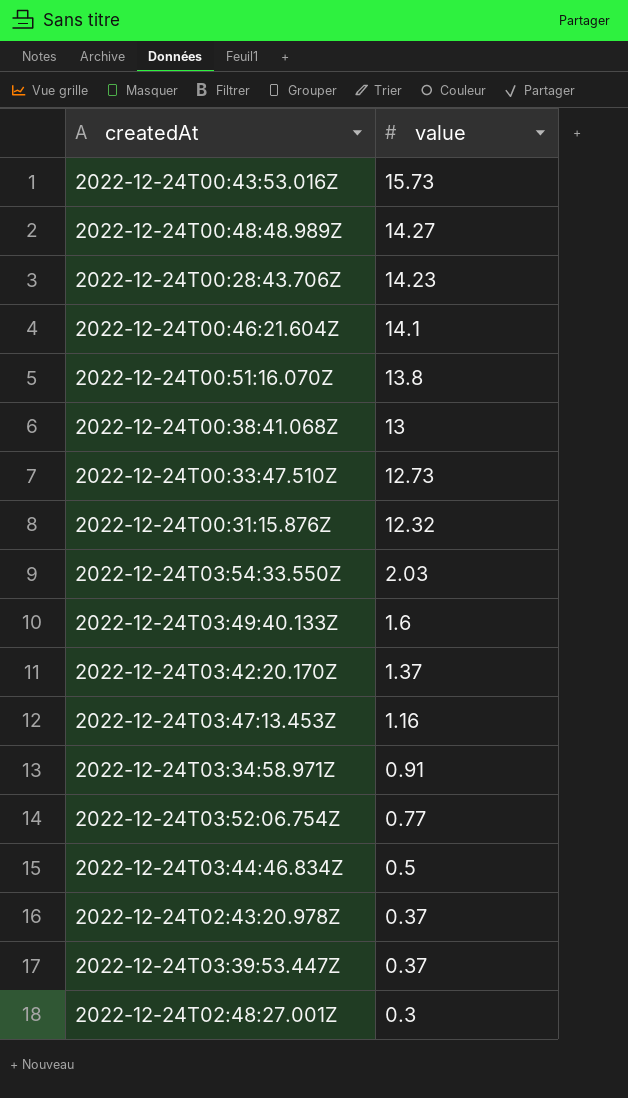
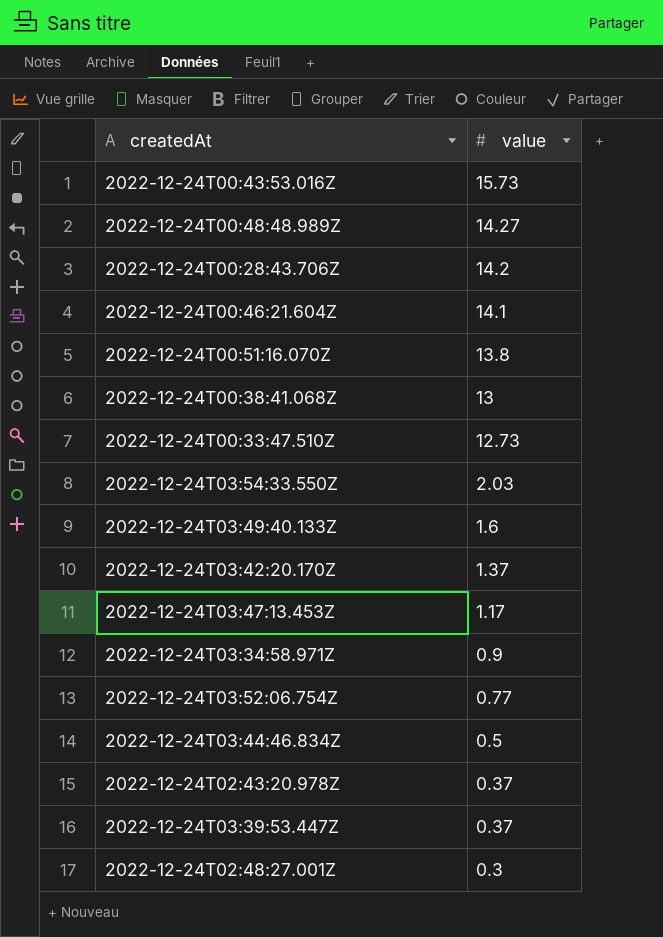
row 2022-12-24T00:31:15.876Z: 12.32 -> none
2022-12-24T00:28:43.706Z | value: 14.23 -> 14.2
2022-12-24T03:47:13.453Z | value: 1.16 -> 1.17
2022-12-24T03:34:58.971Z | value: 0.91 -> 0.9

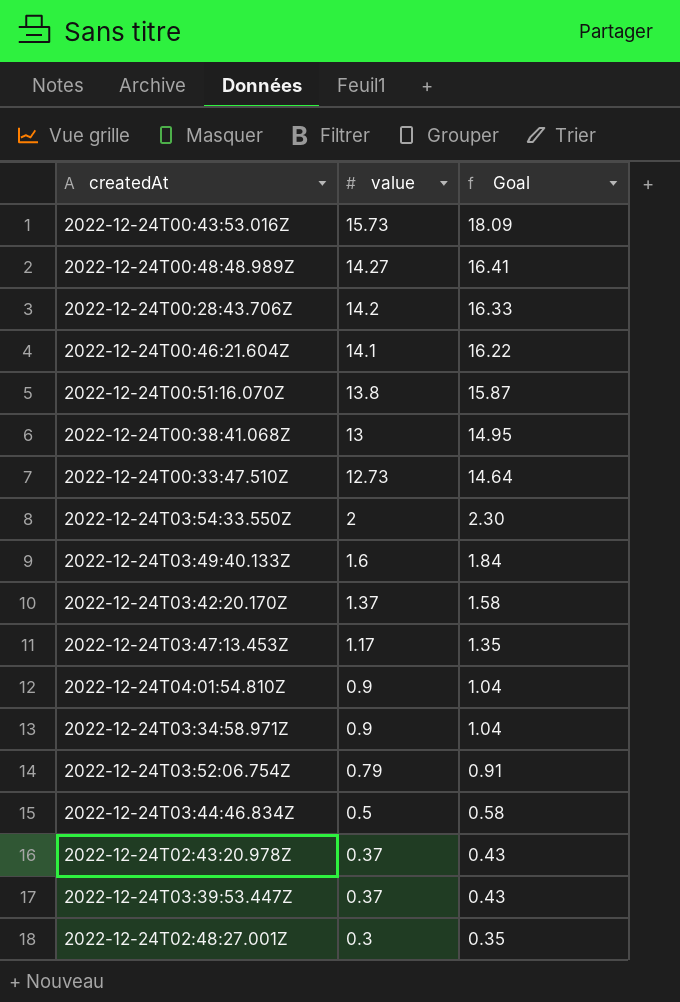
column Goal | formula: none -> [value] * 1.15
2022-12-24T03:54:33.550Z | value: 2.03 -> 2
row 2022-12-24T04:01:54.810Z: none -> 0.9 | 1.04
2022-12-24T03:52:06.754Z | value: 0.77 -> 0.79

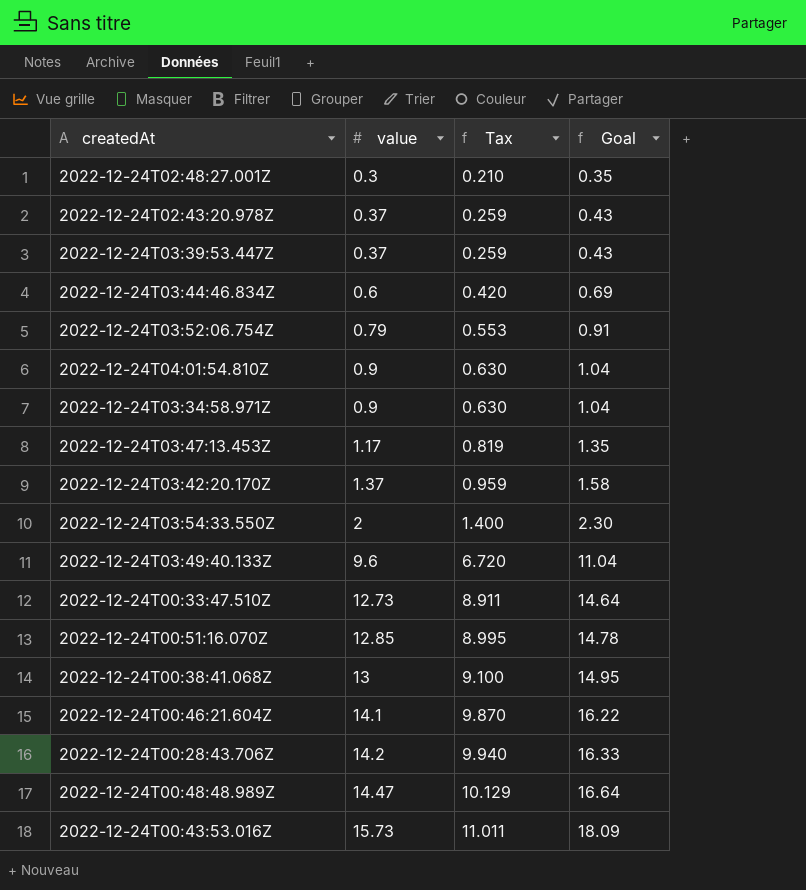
row order: value descending -> value ascending
column Tax | formula: none -> [value] * 0.7
2022-12-24T03:44:46.834Z | value: 0.5 -> 0.6
2022-12-24T03:44:46.834Z | Goal: 0.58 -> 0.69
2022-12-24T03:49:40.133Z | value: 1.6 -> 9.6
2022-12-24T03:49:40.133Z | Goal: 1.84 -> 11.04
2022-12-24T00:51:16.070Z | value: 13.8 -> 12.85
2022-12-24T00:51:16.070Z | Goal: 15.87 -> 14.78
2022-12-24T00:48:48.989Z | value: 14.27 -> 14.47
2022-12-24T00:48:48.989Z | Goal: 16.41 -> 16.64

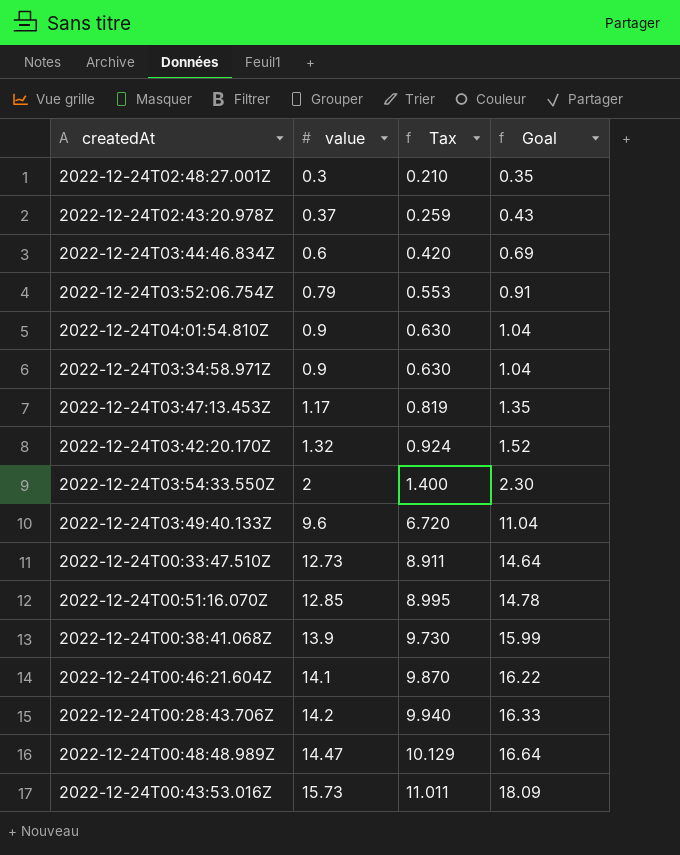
row 2022-12-24T03:39:53.447Z: 0.37 | 0.259 | 0.43 -> none
2022-12-24T03:42:20.170Z | value: 1.37 -> 1.32
2022-12-24T03:42:20.170Z | Tax: 0.959 -> 0.924
2022-12-24T03:42:20.170Z | Goal: 1.58 -> 1.52
2022-12-24T00:38:41.068Z | value: 13 -> 13.9
2022-12-24T00:38:41.068Z | Tax: 9.100 -> 9.730
2022-12-24T00:38:41.068Z | Goal: 14.95 -> 15.99

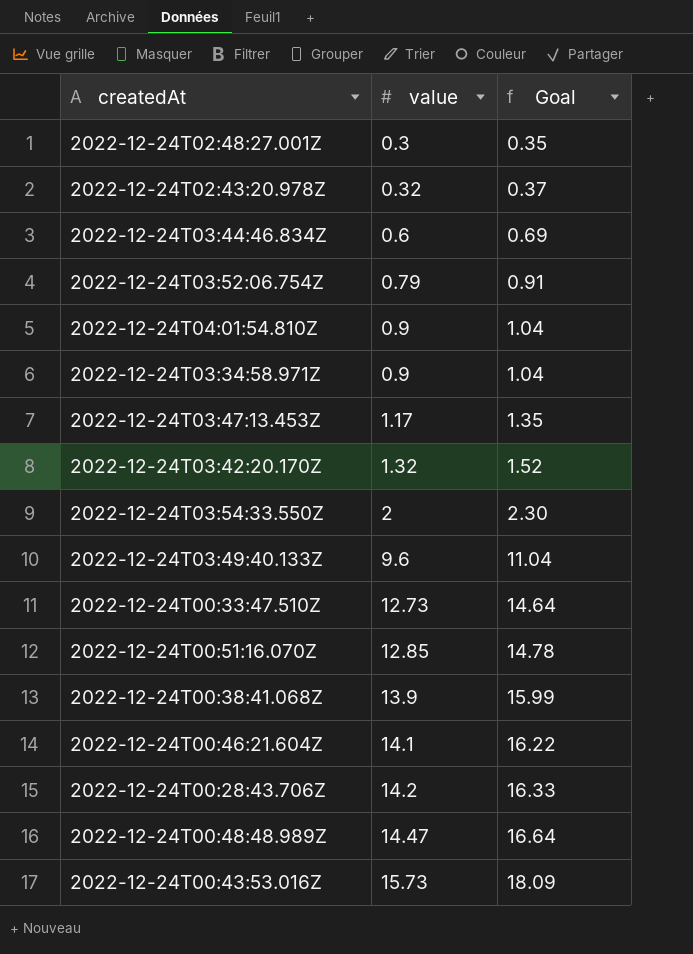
column Tax | formula: [value] * 0.7 -> none
2022-12-24T02:43:20.978Z | value: 0.37 -> 0.32
2022-12-24T02:43:20.978Z | Goal: 0.43 -> 0.37

